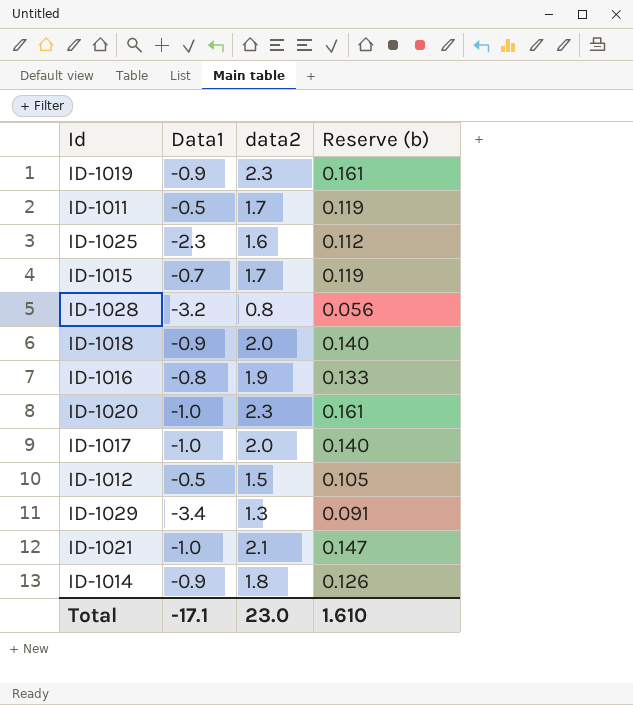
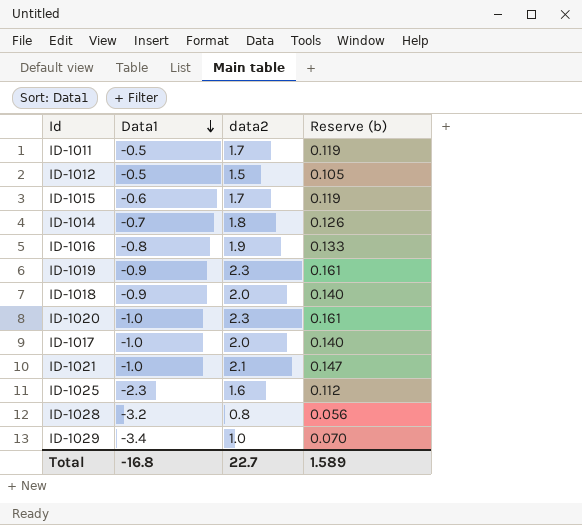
row order: none -> Data1 descending
ID-1015 | Data1: -0.7 -> -0.6
ID-1014 | Data1: -0.9 -> -0.7
ID-1029 | data2: 1.3 -> 1.0
ID-1029 | Reserve (b): 0.091 -> 0.070
Total | Data1: -17.1 -> -16.8
Total | data2: 23.0 -> 22.7
Total | Reserve (b): 1.610 -> 1.589

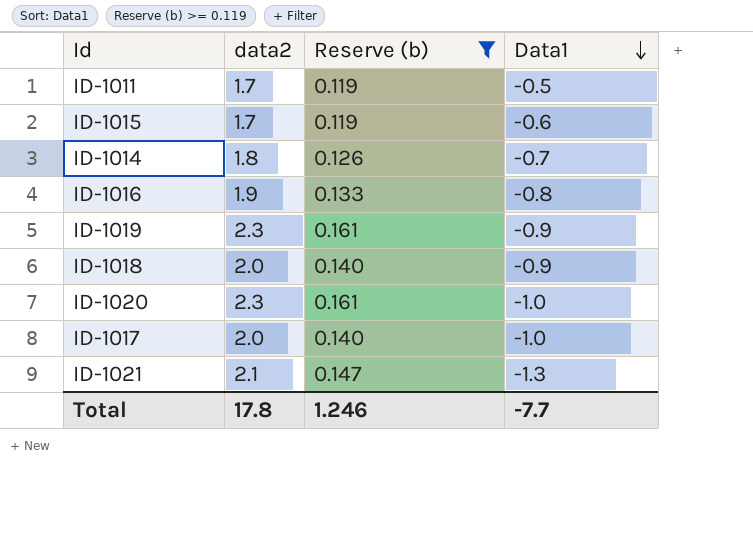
filter: none -> Reserve (b) >= 0.119
column Data1 | position: 2 -> 4
ID-1021 | Data1: -1.0 -> -1.3
Total | data2: 22.7 -> 17.8
Total | Reserve (b): 1.589 -> 1.246
Total | Data1: -16.8 -> -7.7

